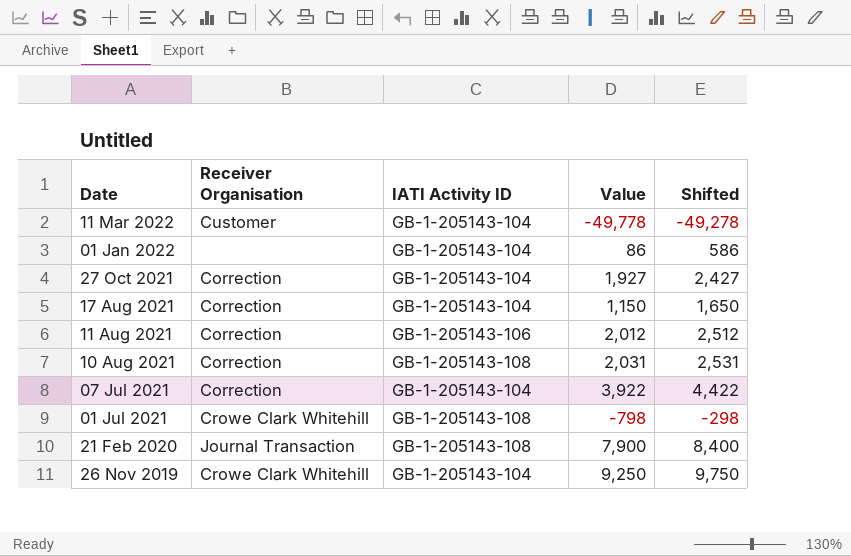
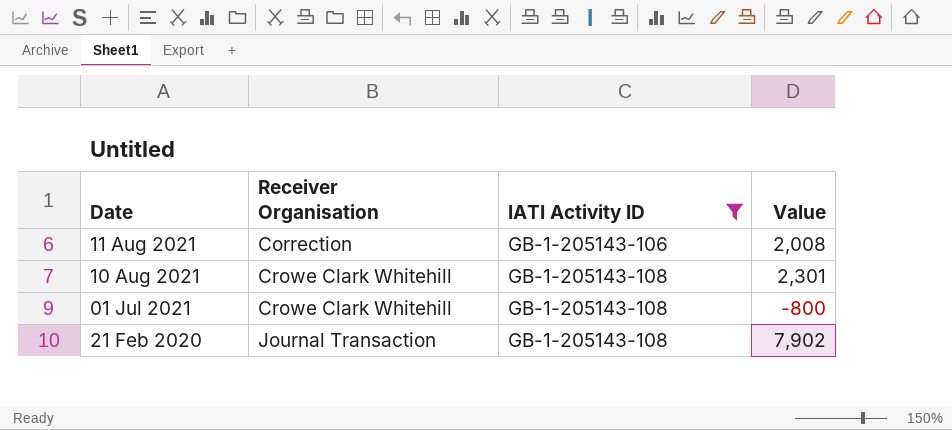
filter: none -> IATI Activity ID != GB-1-205143-104
column Shifted | formula: [Value] + 500 -> none
11 Aug 2021 | Value: 2,012 -> 2,008
10 Aug 2021 | Receiver Organisation: Correction -> Crowe Clark Whitehill
10 Aug 2021 | Value: 2,031 -> 2,301
01 Jul 2021 | Value: -798 -> -800
21 Feb 2020 | Value: 7,900 -> 7,902

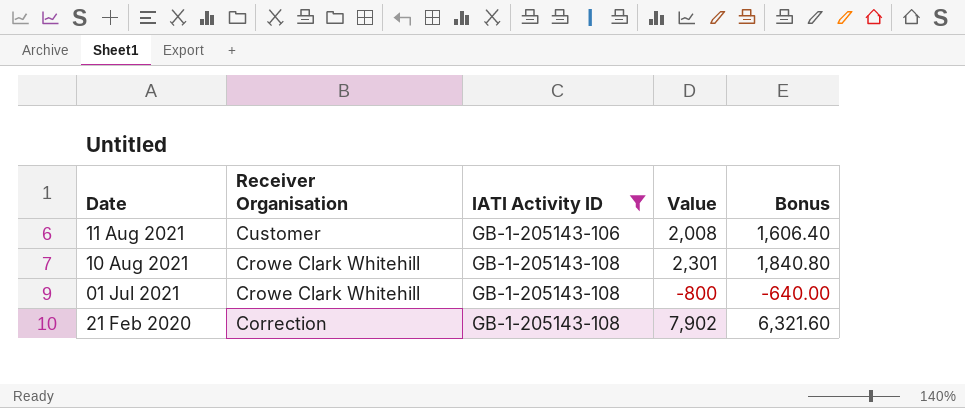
column Bonus | formula: none -> [Value] * 0.8
11 Aug 2021 | Receiver Organisation: Correction -> Customer
21 Feb 2020 | Receiver Organisation: Journal Transaction -> Correction

